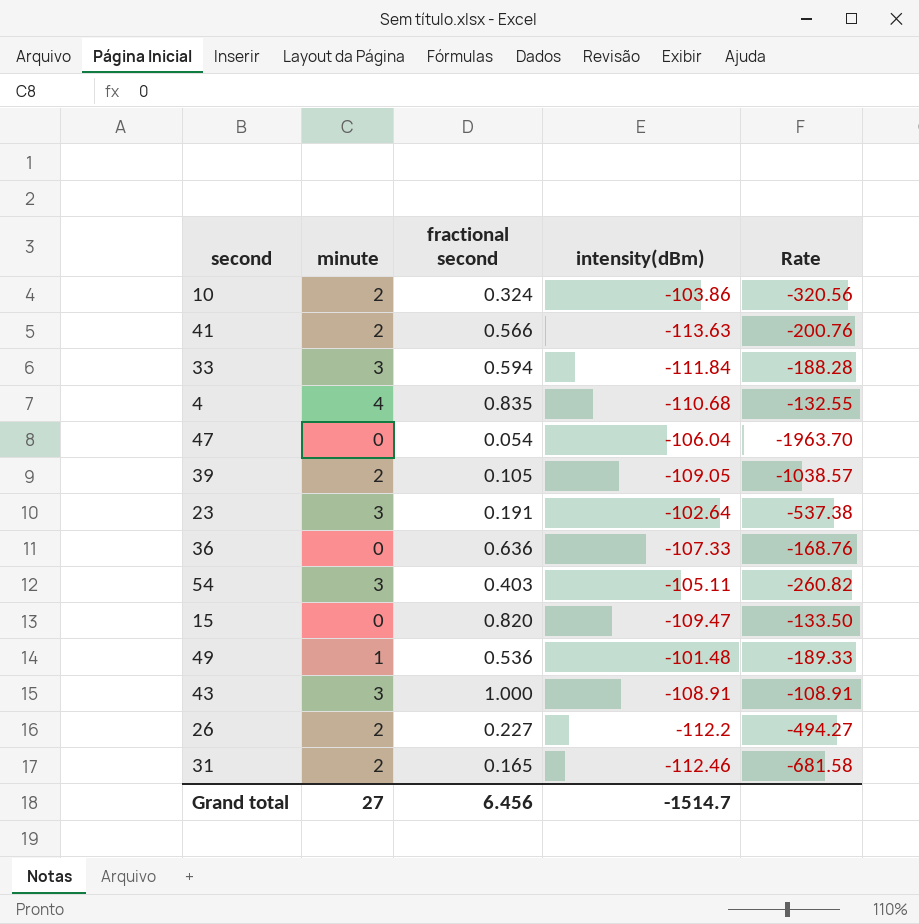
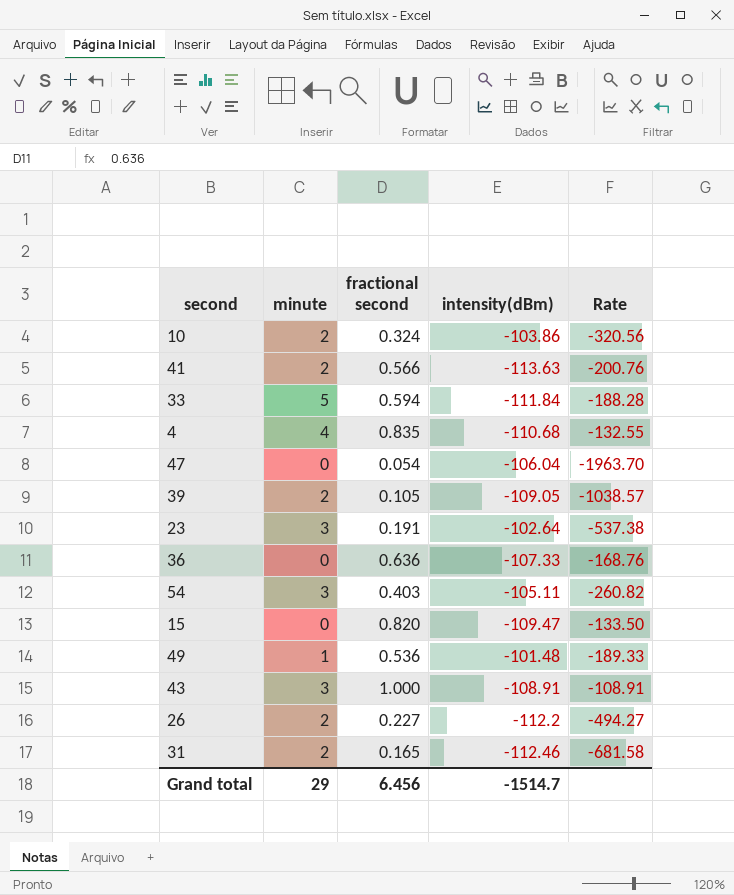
33 | minute: 3 -> 5
Grand total | minute: 27 -> 29

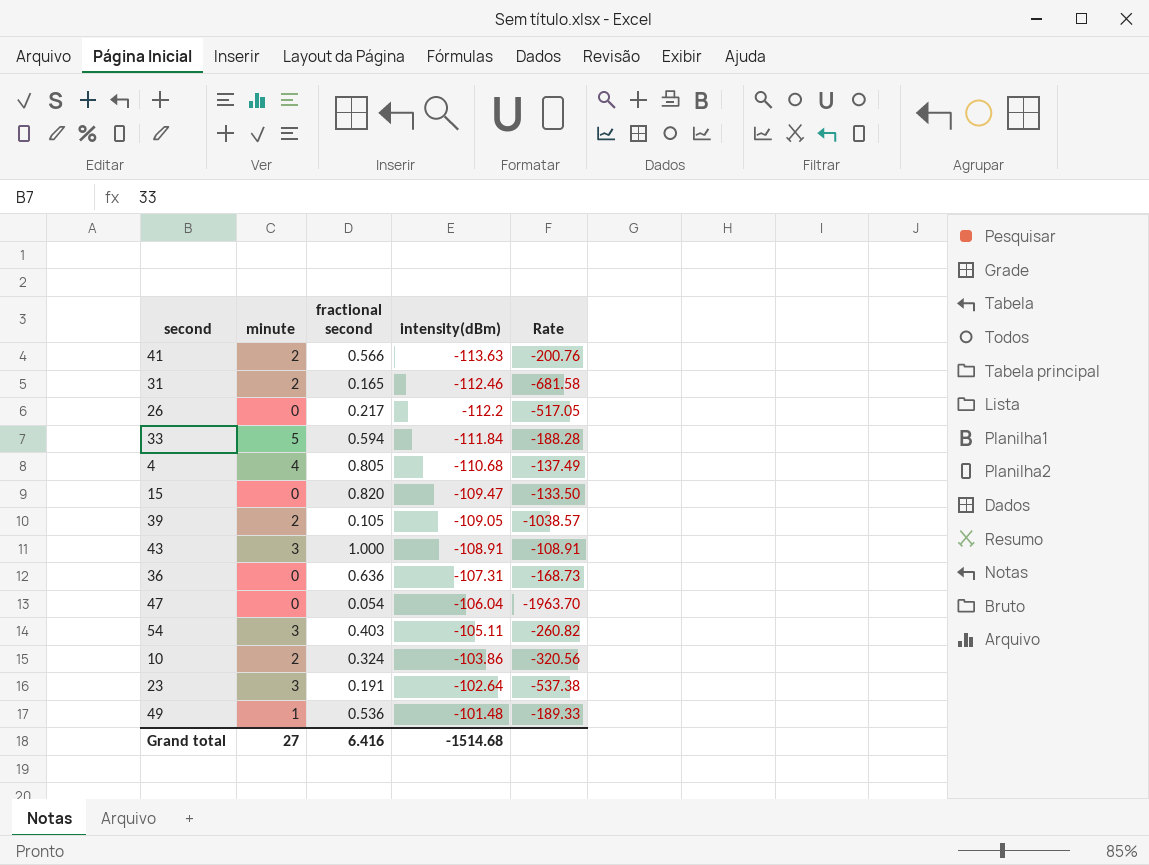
row order: none -> intensity(dBm) ascending
26 | minute: 2 -> 0
26 | fractional second: 0.227 -> 0.217
26 | Rate: -494.27 -> -517.05
4 | fractional second: 0.835 -> 0.805
4 | Rate: -132.55 -> -137.49
36 | intensity(dBm): -107.33 -> -107.31
36 | Rate: -168.76 -> -168.73
Grand total | minute: 29 -> 27
Grand total | fractional second: 6.456 -> 6.416
Grand total | intensity(dBm): -1514.7 -> -1514.68

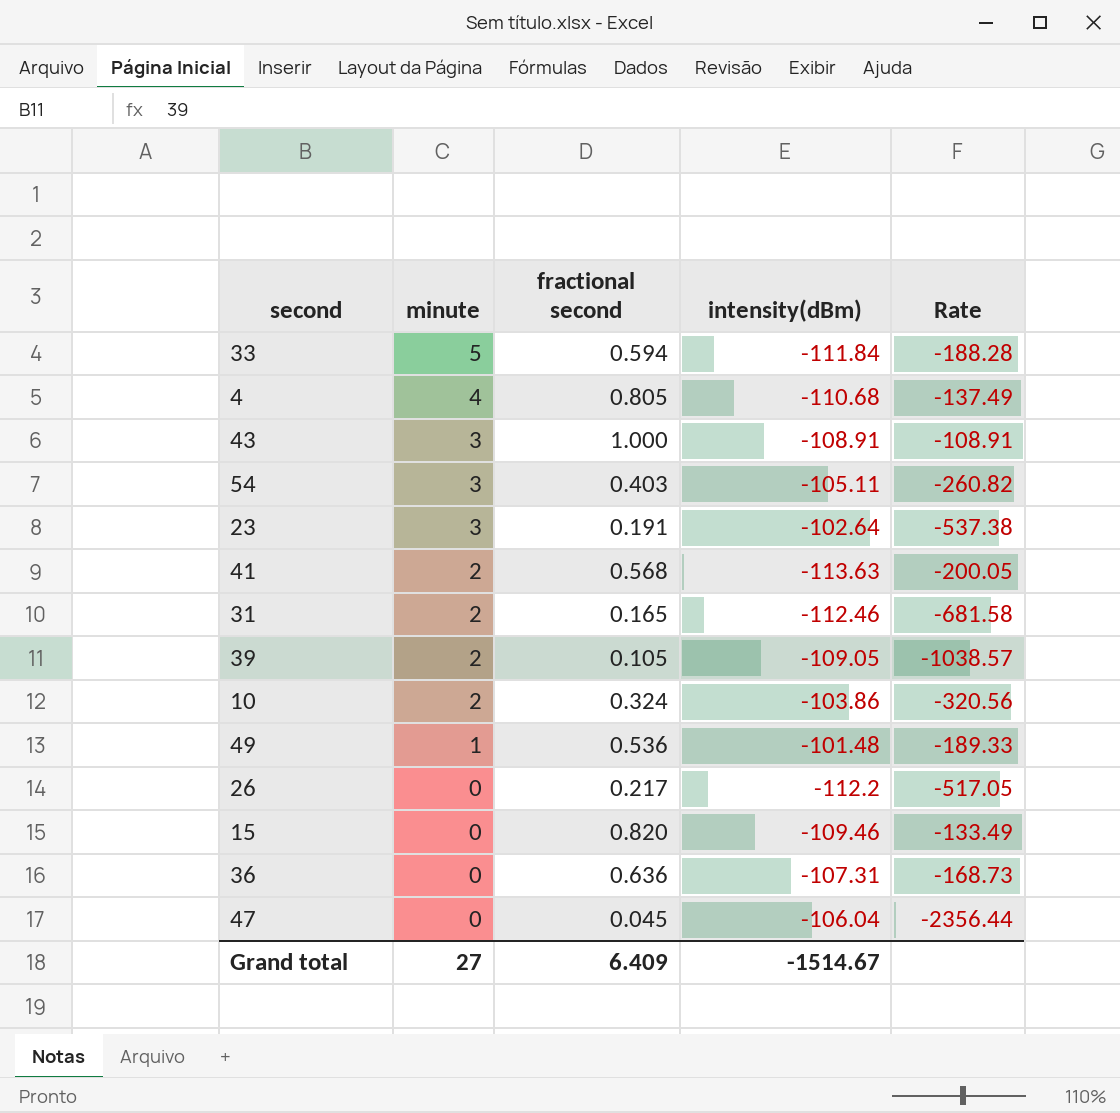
row order: intensity(dBm) ascending -> minute descending
41 | fractional second: 0.566 -> 0.568
41 | Rate: -200.76 -> -200.05
15 | intensity(dBm): -109.47 -> -109.46
15 | Rate: -133.50 -> -133.49
47 | fractional second: 0.054 -> 0.045
47 | Rate: -1963.70 -> -2356.44
Grand total | fractional second: 6.416 -> 6.409
Grand total | intensity(dBm): -1514.68 -> -1514.67

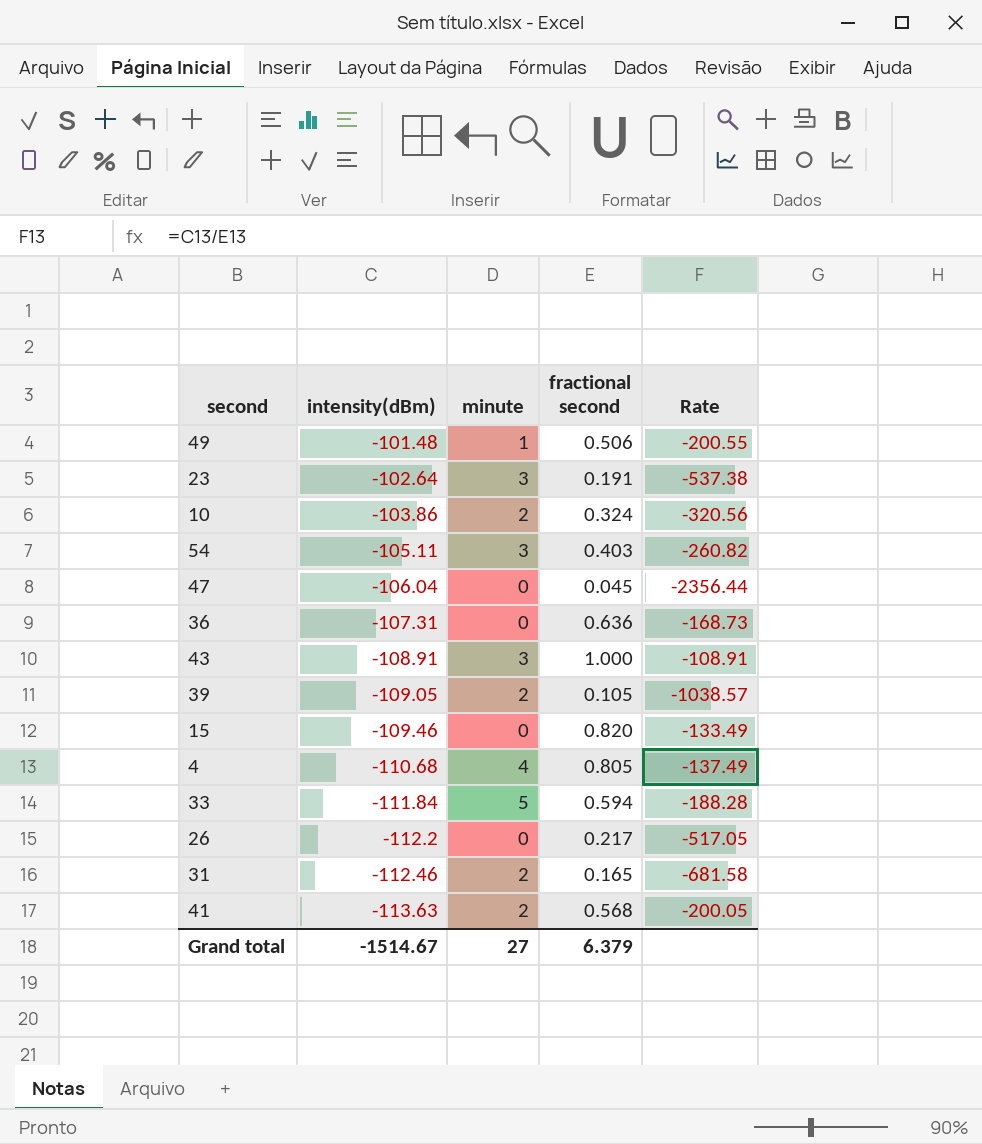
row order: minute descending -> intensity(dBm) descending
column intensity(dBm) | position: 4 -> 2
49 | fractional second: 0.536 -> 0.506
49 | Rate: -189.33 -> -200.55
Grand total | fractional second: 6.409 -> 6.379

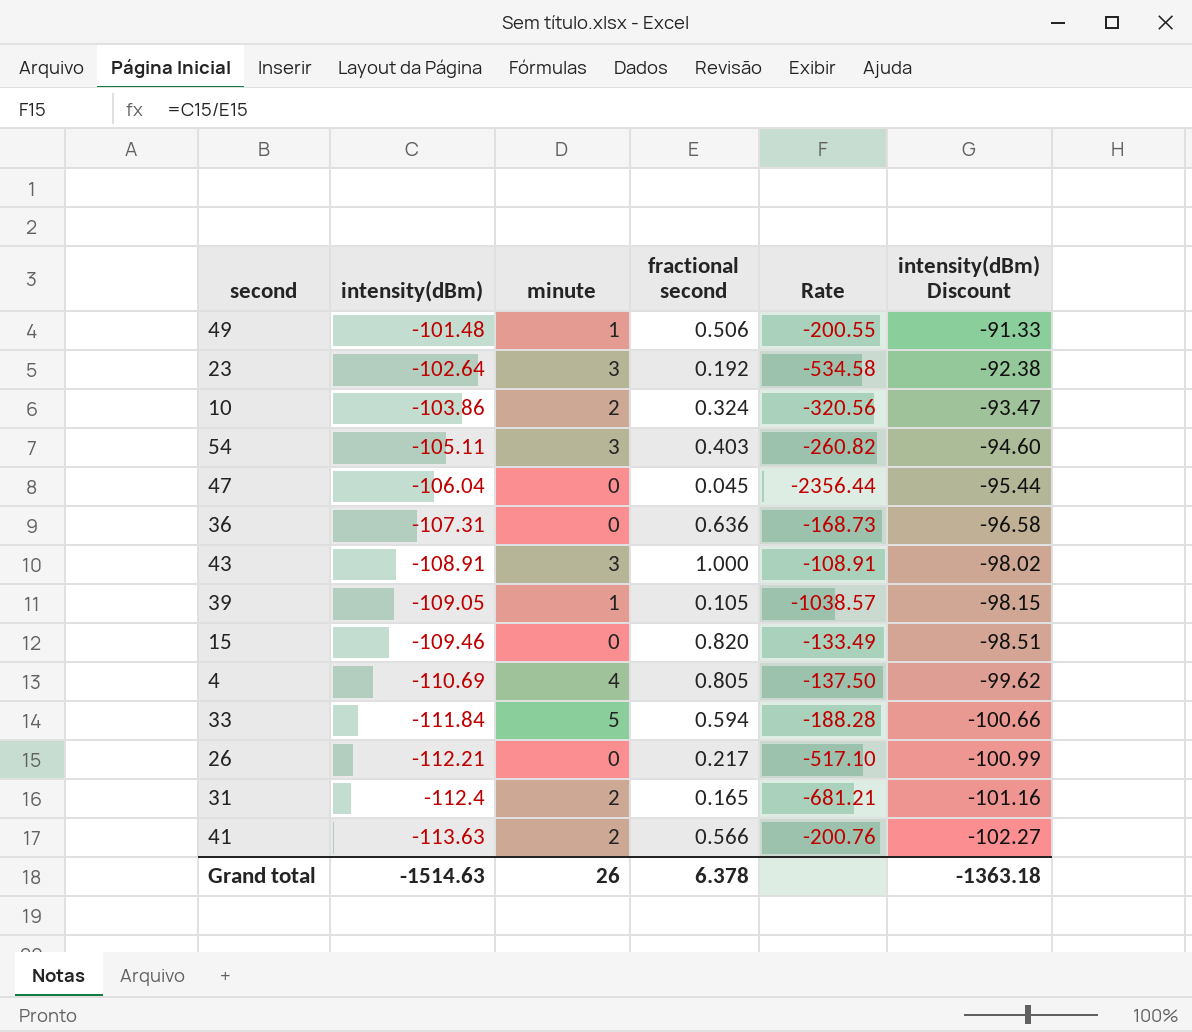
column intensity(dBm) Discount | formula: none -> [intensity(dBm)] * 0.9
23 | fractional second: 0.191 -> 0.192
23 | Rate: -537.38 -> -534.58
39 | minute: 2 -> 1
4 | intensity(dBm): -110.68 -> -110.69
4 | Rate: -137.49 -> -137.50
26 | intensity(dBm): -112.2 -> -112.21
26 | Rate: -517.05 -> -517.10
31 | intensity(dBm): -112.46 -> -112.4
31 | Rate: -681.58 -> -681.21
41 | fractional second: 0.568 -> 0.566
41 | Rate: -200.05 -> -200.76
Grand total | intensity(dBm): -1514.67 -> -1514.63
Grand total | minute: 27 -> 26
Grand total | fractional second: 6.379 -> 6.378

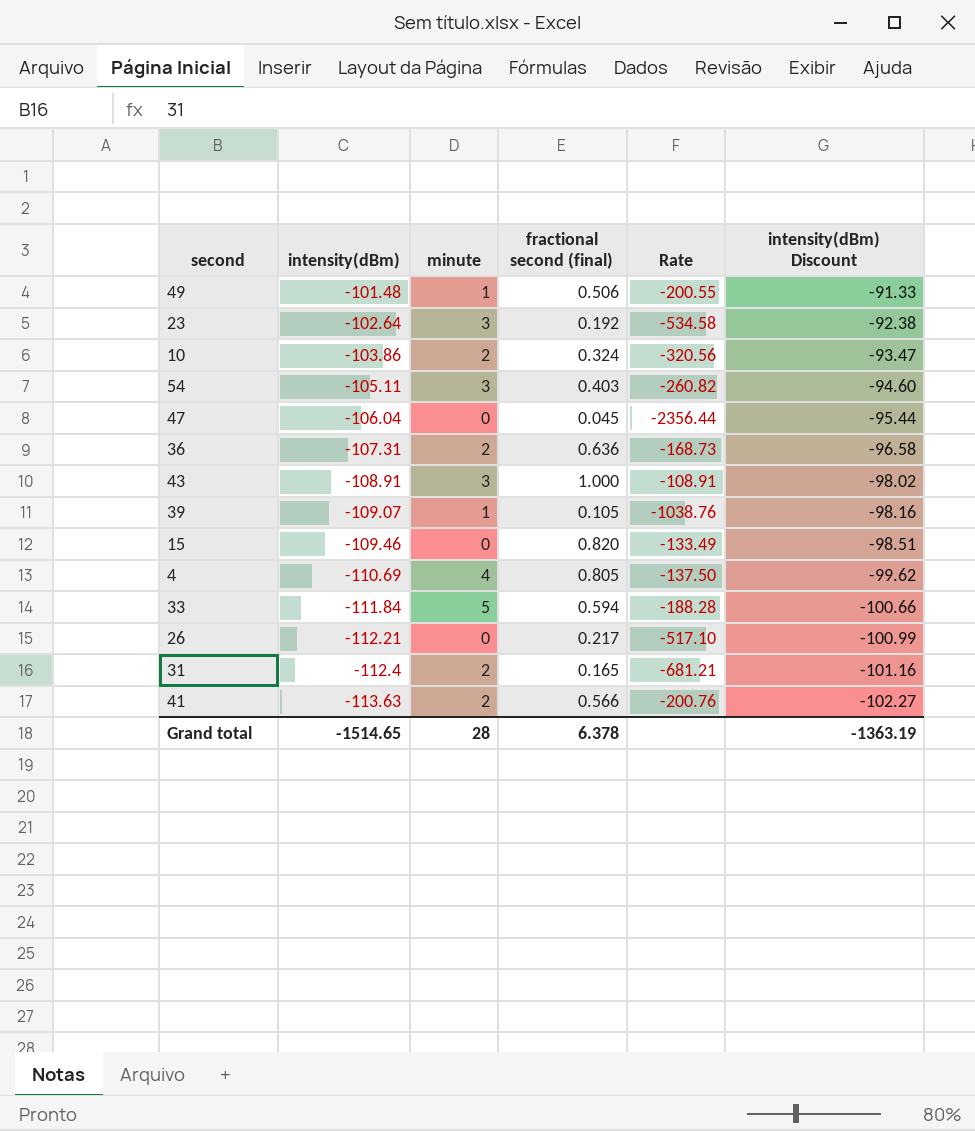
column name: fractional second -> fractional second (final)
36 | minute: 0 -> 2
39 | intensity(dBm): -109.05 -> -109.07
39 | Rate: -1038.57 -> -1038.76
39 | intensity(dBm) Discount: -98.15 -> -98.16
Grand total | intensity(dBm): -1514.63 -> -1514.65
Grand total | minute: 26 -> 28
Grand total | intensity(dBm) Discount: -1363.18 -> -1363.19

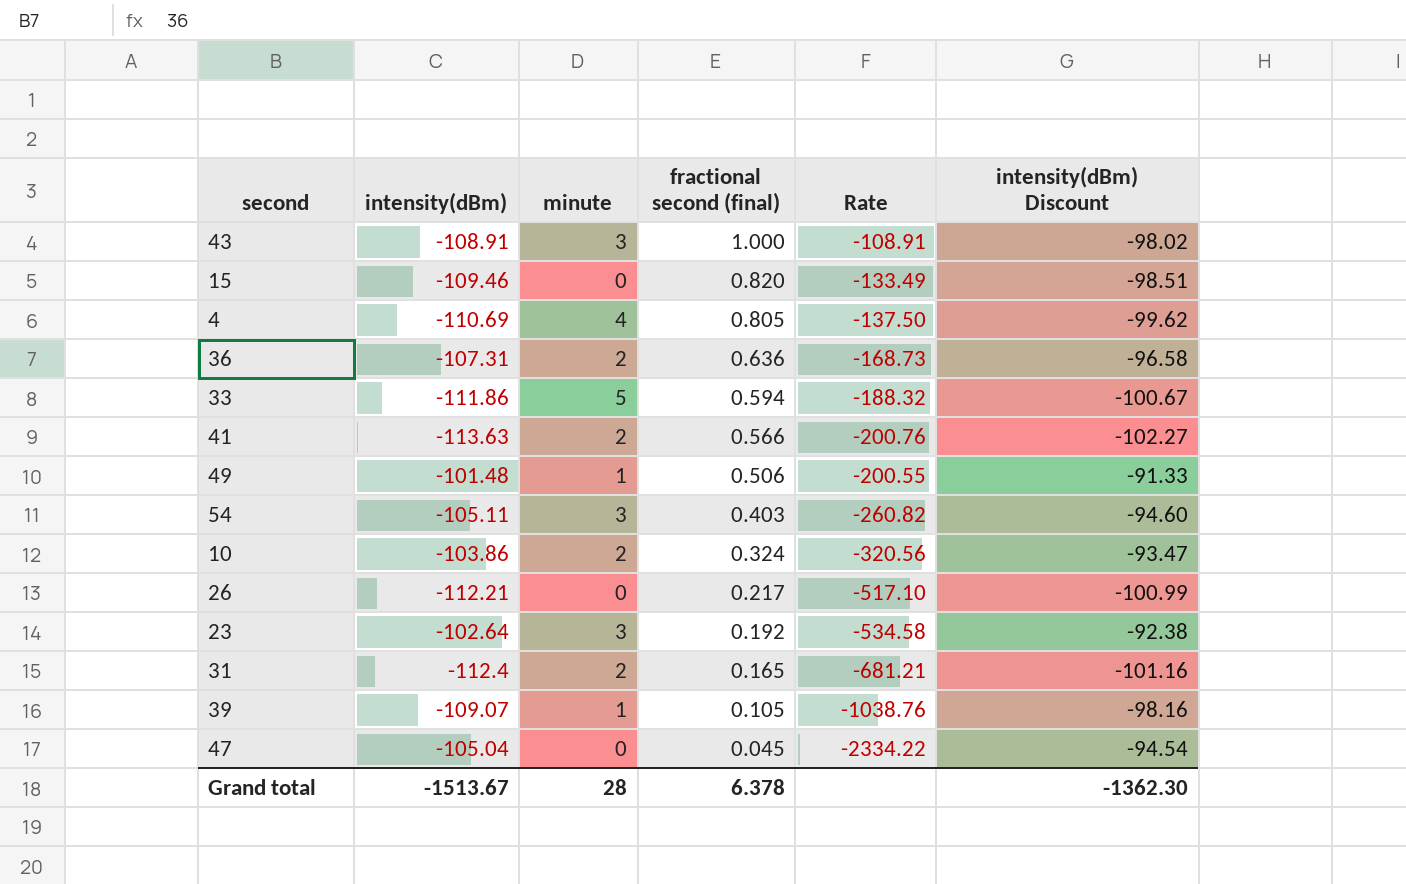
row order: intensity(dBm) descending -> fractional second (final) descending
33 | intensity(dBm): -111.84 -> -111.86
33 | Rate: -188.28 -> -188.32
33 | intensity(dBm) Discount: -100.66 -> -100.67
47 | intensity(dBm): -106.04 -> -105.04
47 | Rate: -2356.44 -> -2334.22
47 | intensity(dBm) Discount: -95.44 -> -94.54
Grand total | intensity(dBm): -1514.65 -> -1513.67
Grand total | intensity(dBm) Discount: -1363.19 -> -1362.30

